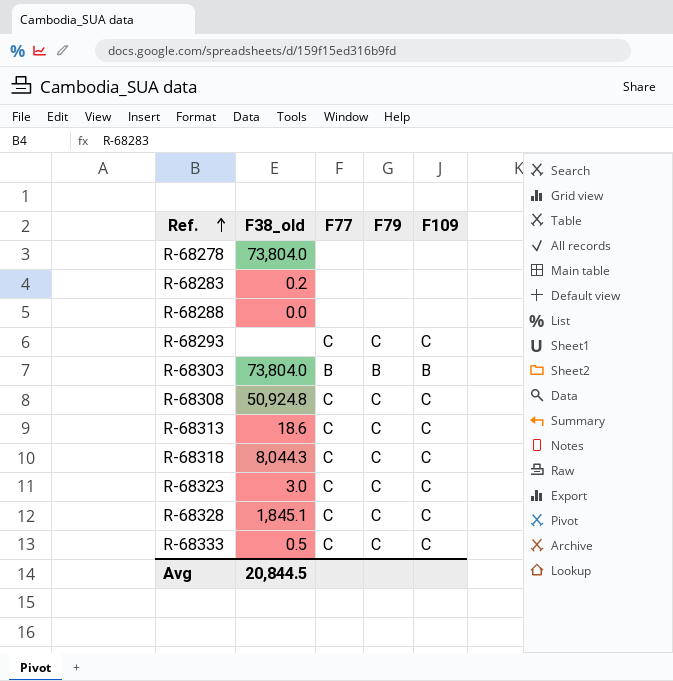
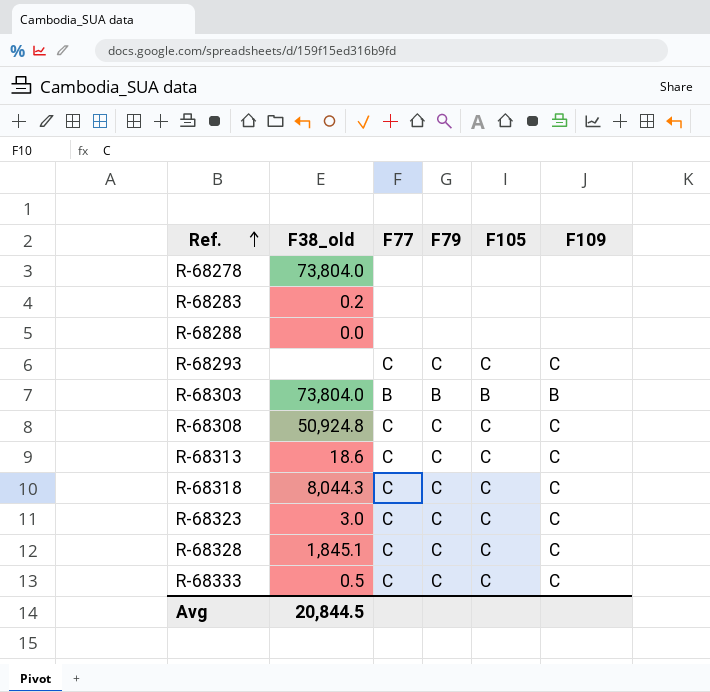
column F105 | position: none -> 5

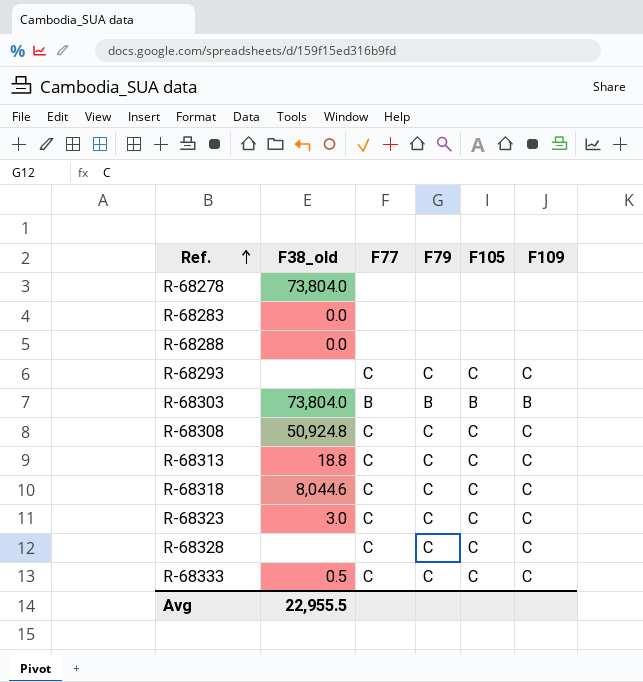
R-68283 | F38_old: 0.2 -> 0.0
R-68313 | F38_old: 18.6 -> 18.8
R-68318 | F38_old: 8,044.3 -> 8,044.6
R-68328 | F38_old: 1,845.1 -> none
Avg | F38_old: 20,844.5 -> 22,955.5

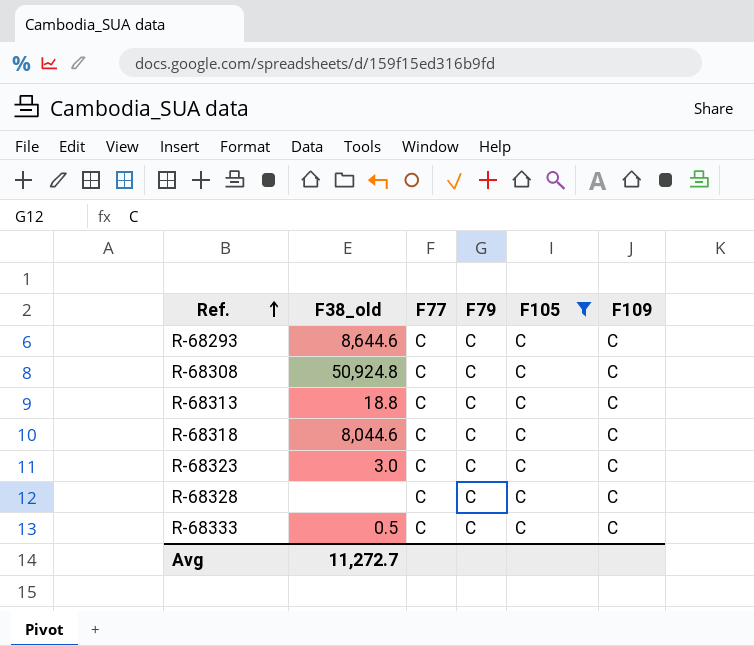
filter: none -> F105 = C
R-68293 | F38_old: none -> 8,644.6
Avg | F38_old: 22,955.5 -> 11,272.7

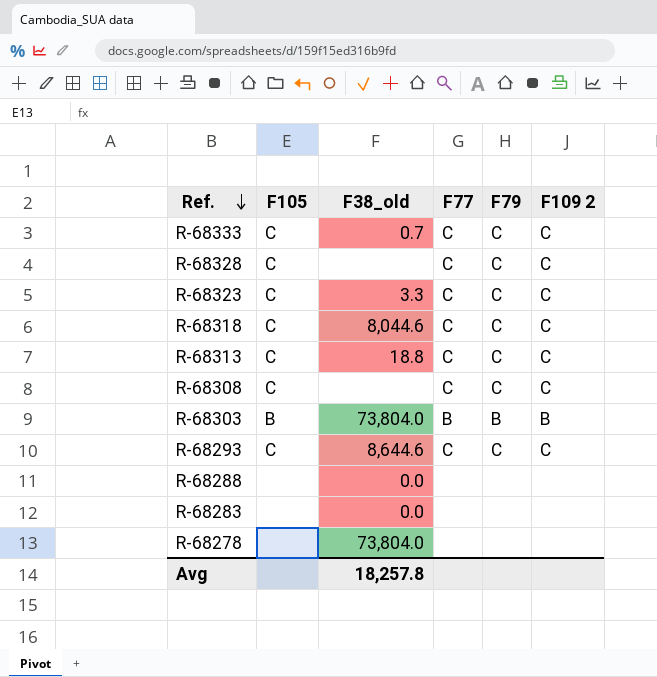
filter: F105 = C -> none
row order: Ref. ascending -> Ref. descending
column F105 | position: 5 -> 2
column name: F109 -> F109 2
R-68333 | F38_old: 0.5 -> 0.7
R-68323 | F38_old: 3.0 -> 3.3
R-68308 | F38_old: 50,924.8 -> none
Avg | F38_old: 11,272.7 -> 18,257.8

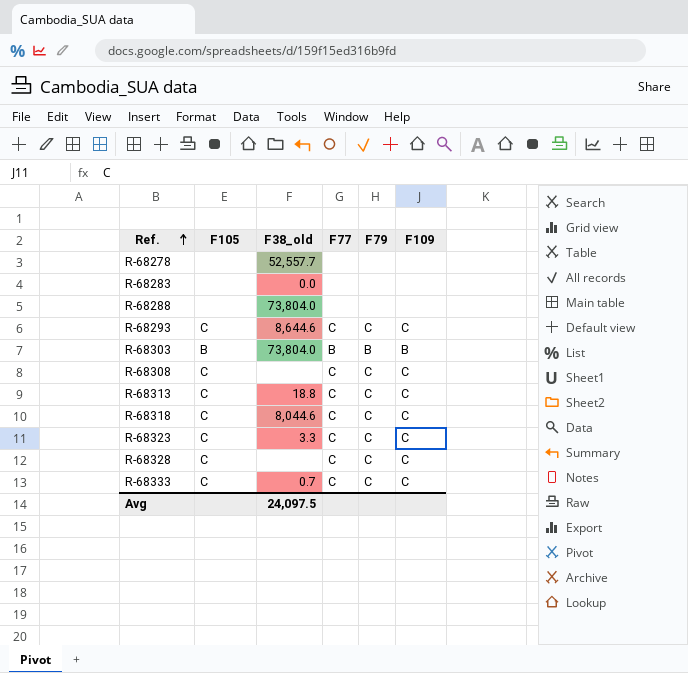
row order: Ref. descending -> Ref. ascending
column name: F109 2 -> F109
R-68278 | F38_old: 73,804.0 -> 52,557.7
R-68288 | F38_old: 0.0 -> 73,804.0
Avg | F38_old: 18,257.8 -> 24,097.5

